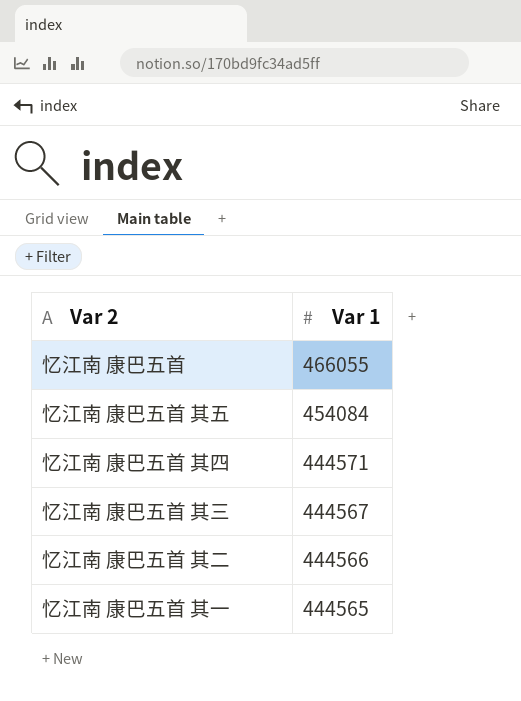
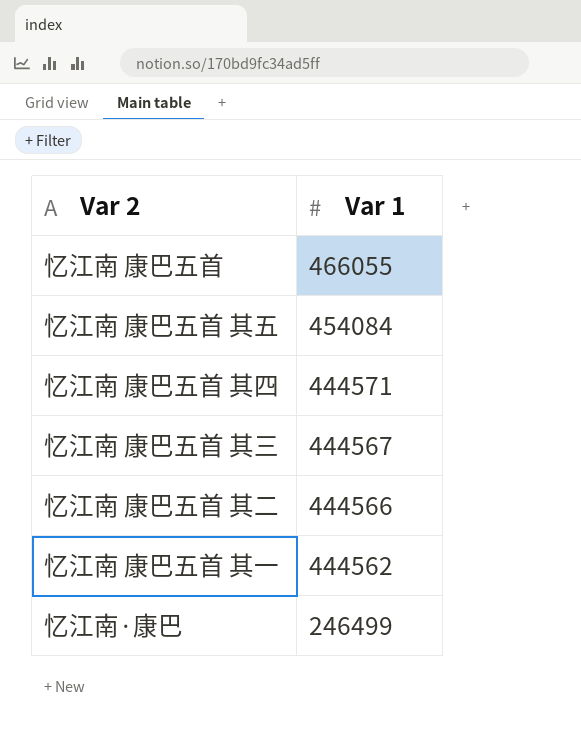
忆江南 康巴五首 其一 | Var 1: 444565 -> 444562
row 忆江南·康巴: none -> 246499

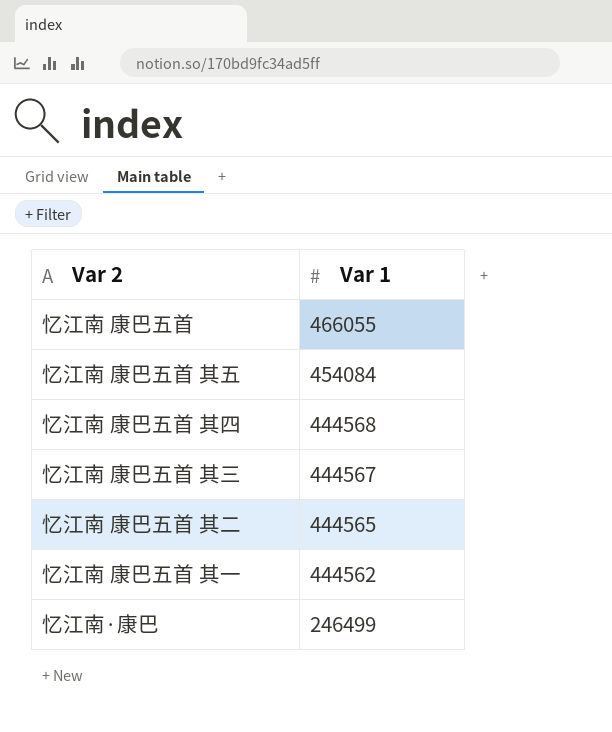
忆江南 康巴五首 其四 | Var 1: 444571 -> 444568
忆江南 康巴五首 其二 | Var 1: 444566 -> 444565

